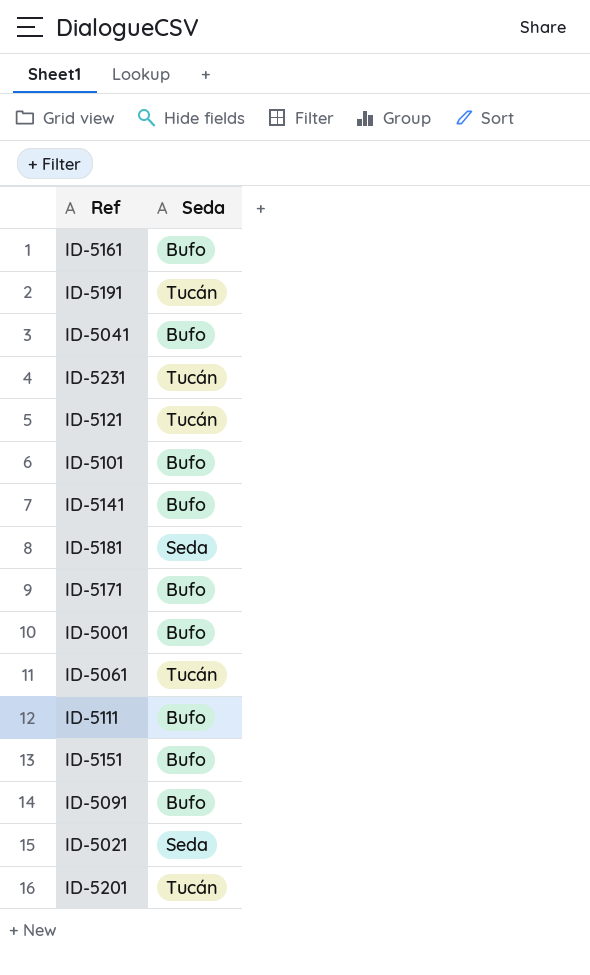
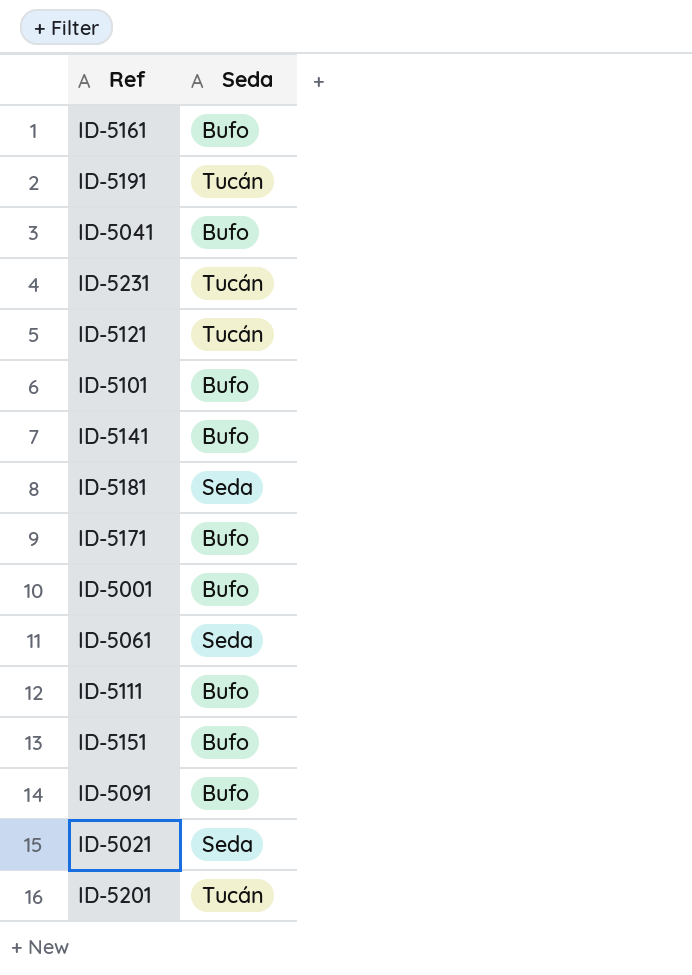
ID-5061 | Seda: Tucán -> Seda

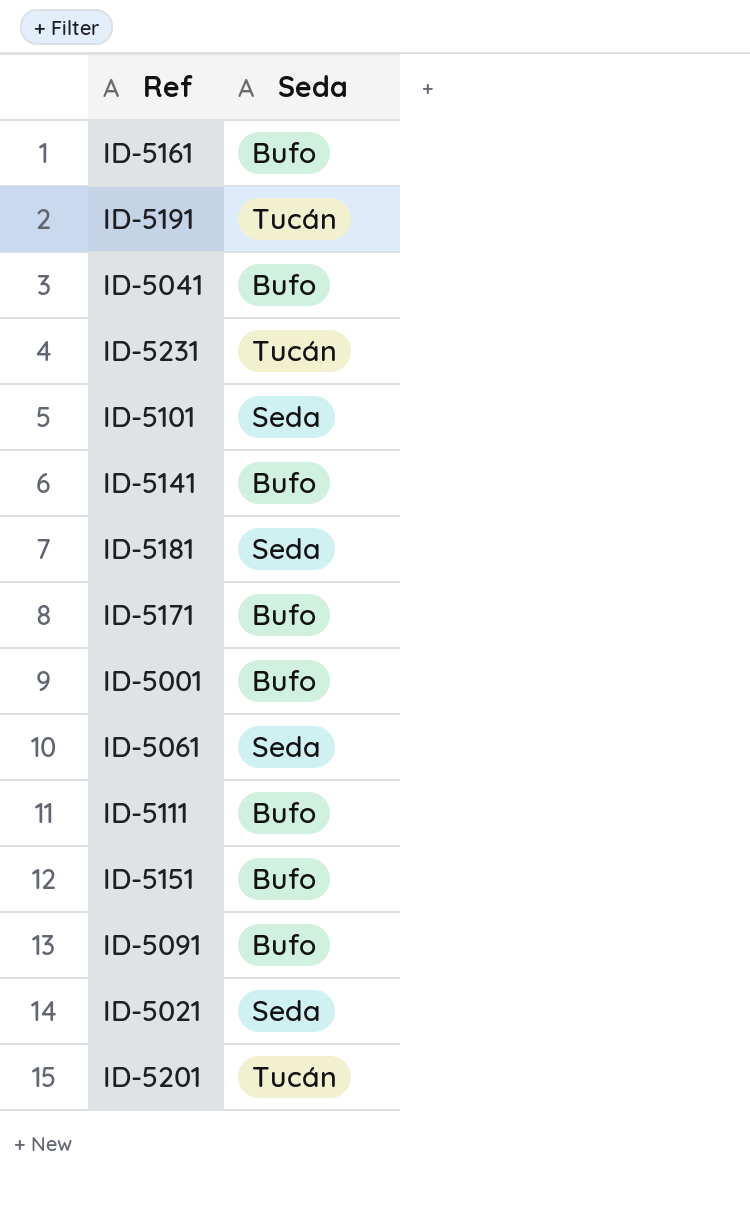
row ID-5121: Tucán -> none
ID-5101 | Seda: Bufo -> Seda

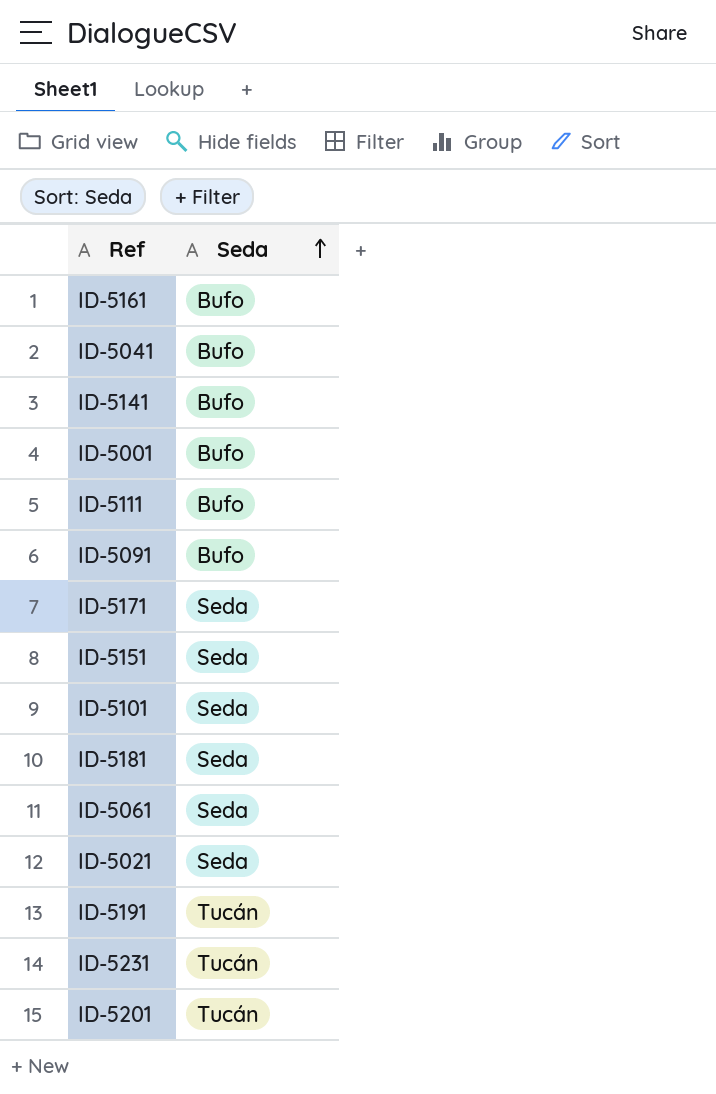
row order: none -> Seda ascending
ID-5171 | Seda: Bufo -> Seda
ID-5151 | Seda: Bufo -> Seda

